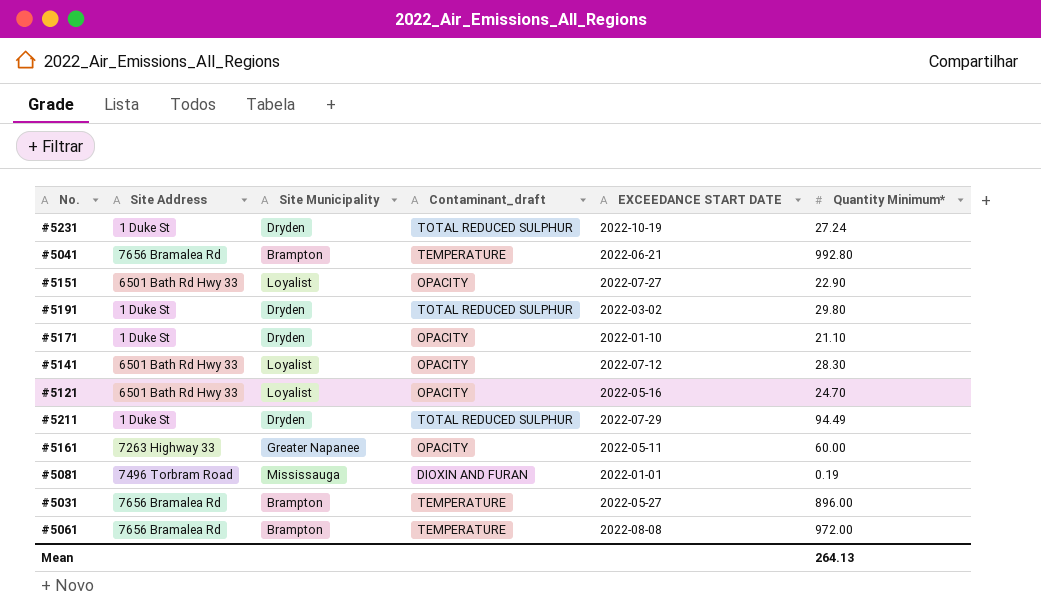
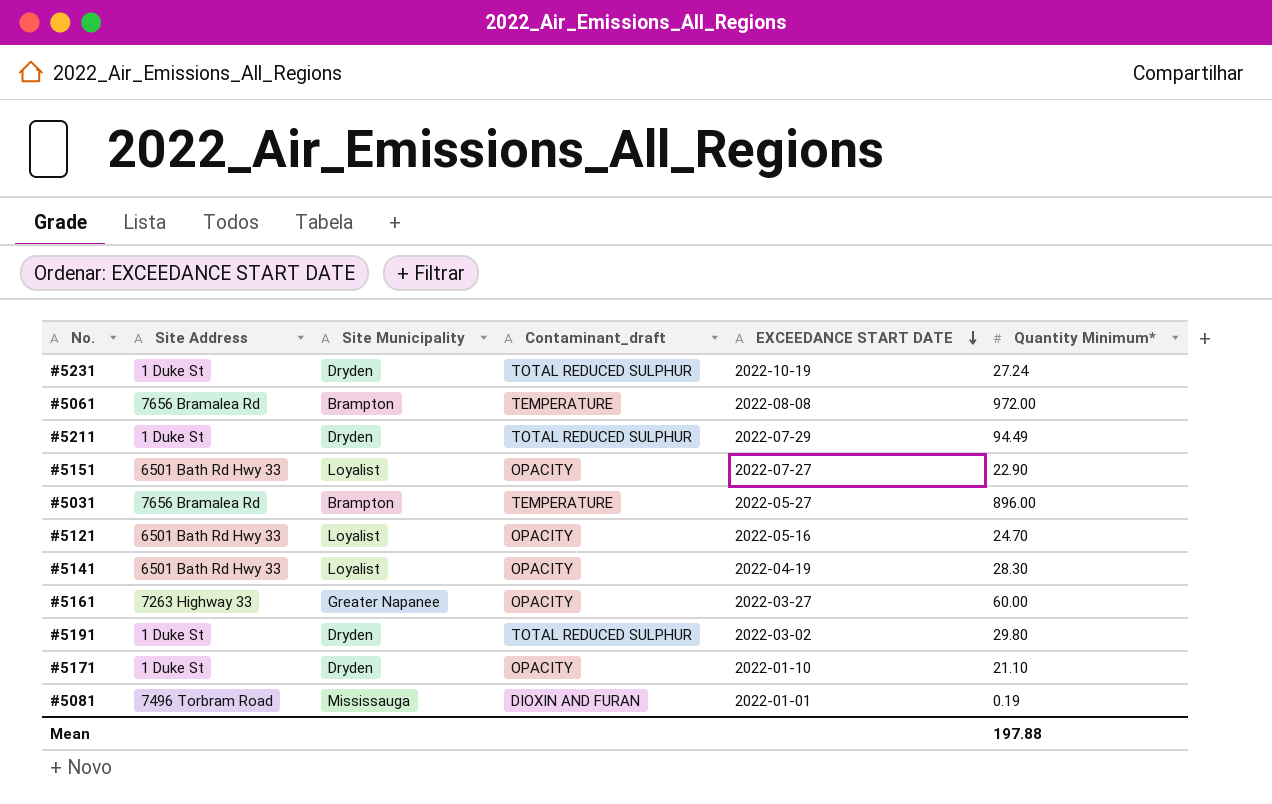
row order: none -> EXCEEDANCE START DATE descending
row #5041: 7656 Bramalea Rd | Brampton | TEMPERATURE | 2022-06-21 | 992.80 -> none
#5141 | EXCEEDANCE START DATE: 2022-07-12 -> 2022-04-19
#5161 | EXCEEDANCE START DATE: 2022-05-11 -> 2022-03-27
Mean | Quantity Minimum*: 264.13 -> 197.88

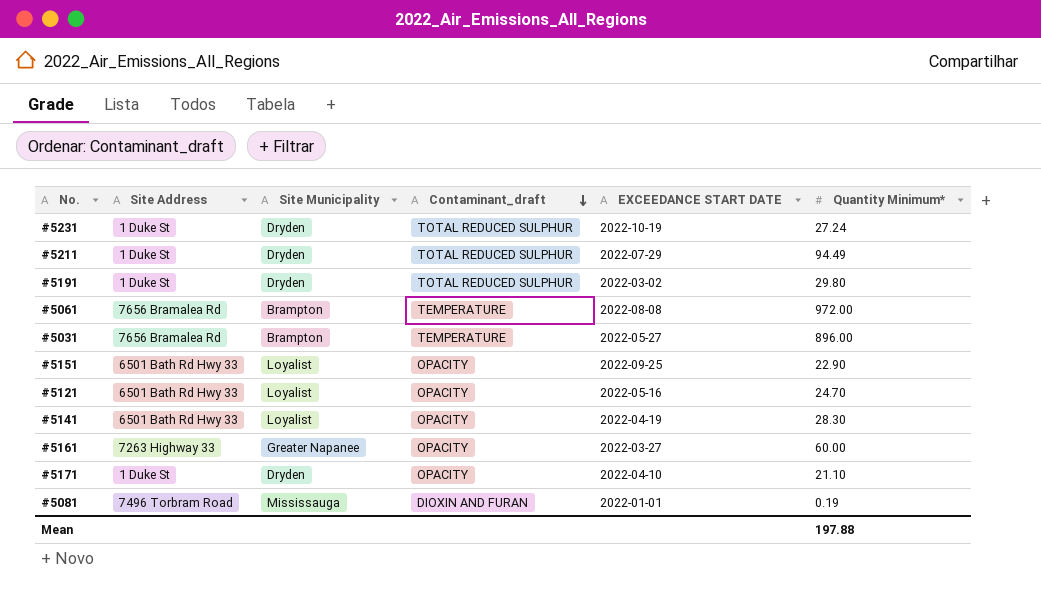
row order: EXCEEDANCE START DATE descending -> Contaminant_draft descending
#5151 | EXCEEDANCE START DATE: 2022-07-27 -> 2022-09-25
#5171 | EXCEEDANCE START DATE: 2022-01-10 -> 2022-04-10

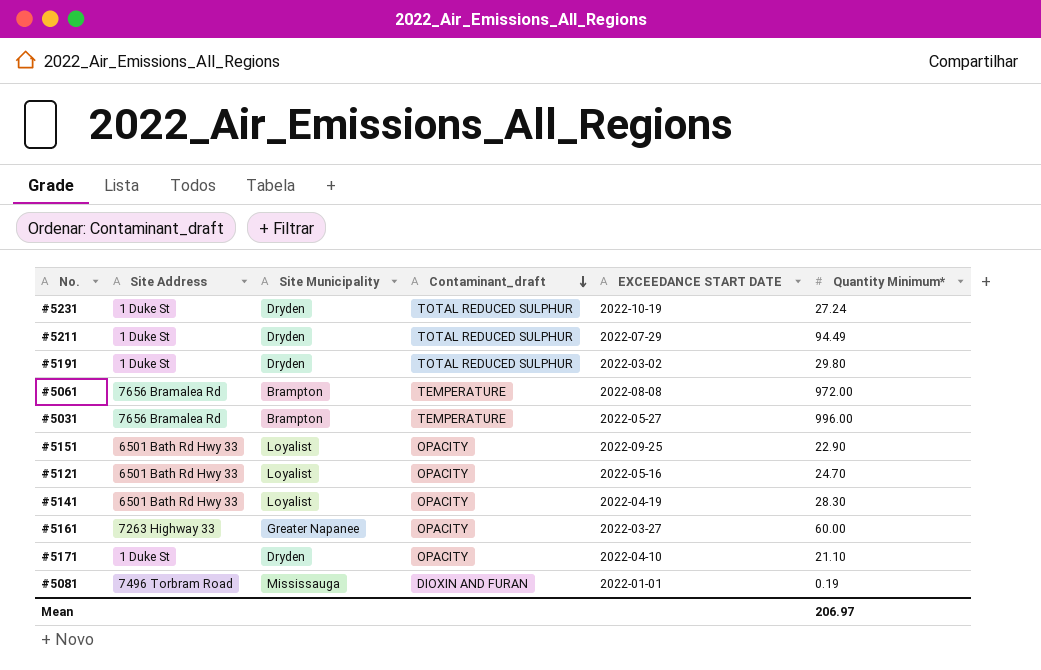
#5031 | Quantity Minimum*: 896.00 -> 996.00
Mean | Quantity Minimum*: 197.88 -> 206.97

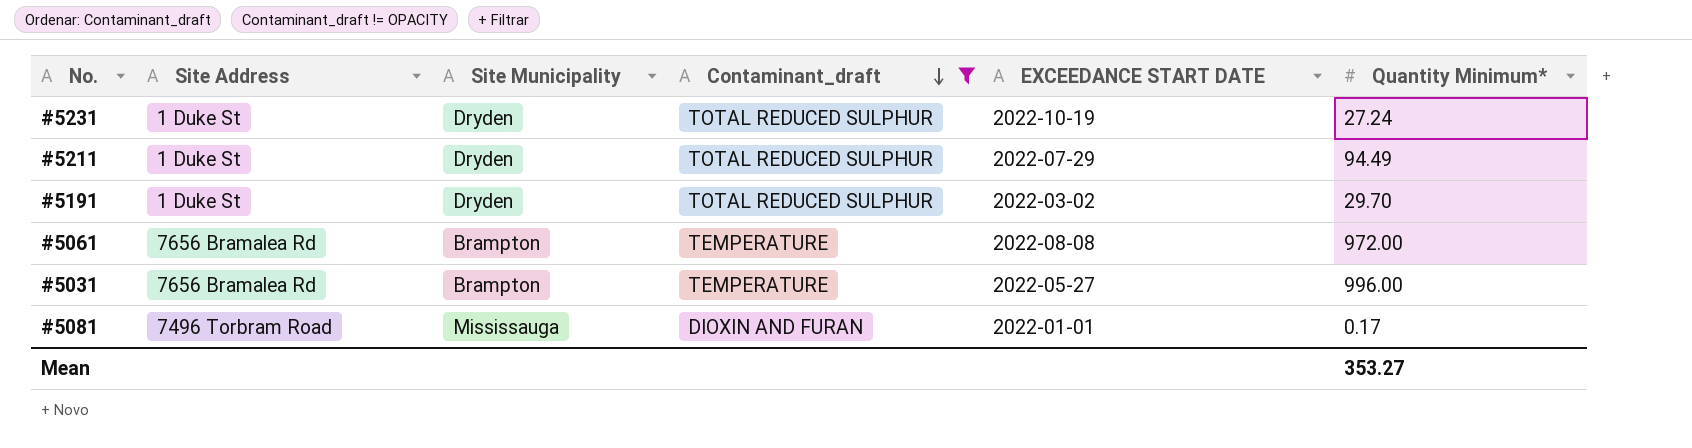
filter: none -> Contaminant_draft != OPACITY
#5191 | Quantity Minimum*: 29.80 -> 29.70
#5081 | Quantity Minimum*: 0.19 -> 0.17
Mean | Quantity Minimum*: 206.97 -> 353.27

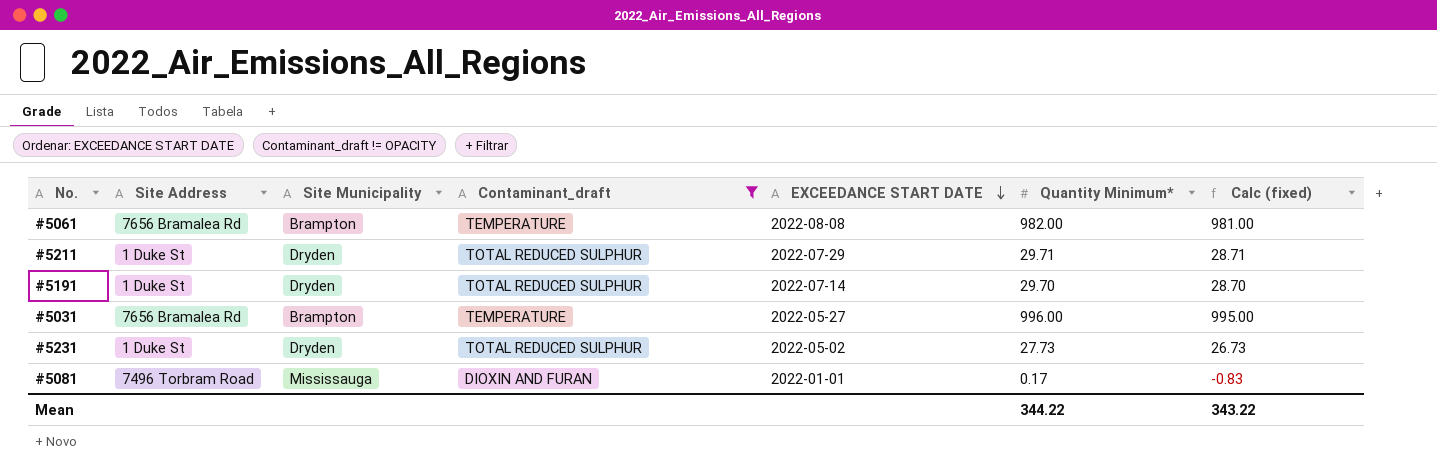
row order: Contaminant_draft descending -> EXCEEDANCE START DATE descending
column Calc (fixed) | formula: none -> [Quantity Minimum*] - 1
#5061 | Quantity Minimum*: 972.00 -> 982.00
#5211 | Quantity Minimum*: 94.49 -> 29.71
#5191 | EXCEEDANCE START DATE: 2022-03-02 -> 2022-07-14
#5231 | EXCEEDANCE START DATE: 2022-10-19 -> 2022-05-02
#5231 | Quantity Minimum*: 27.24 -> 27.73
Mean | Quantity Minimum*: 353.27 -> 344.22

